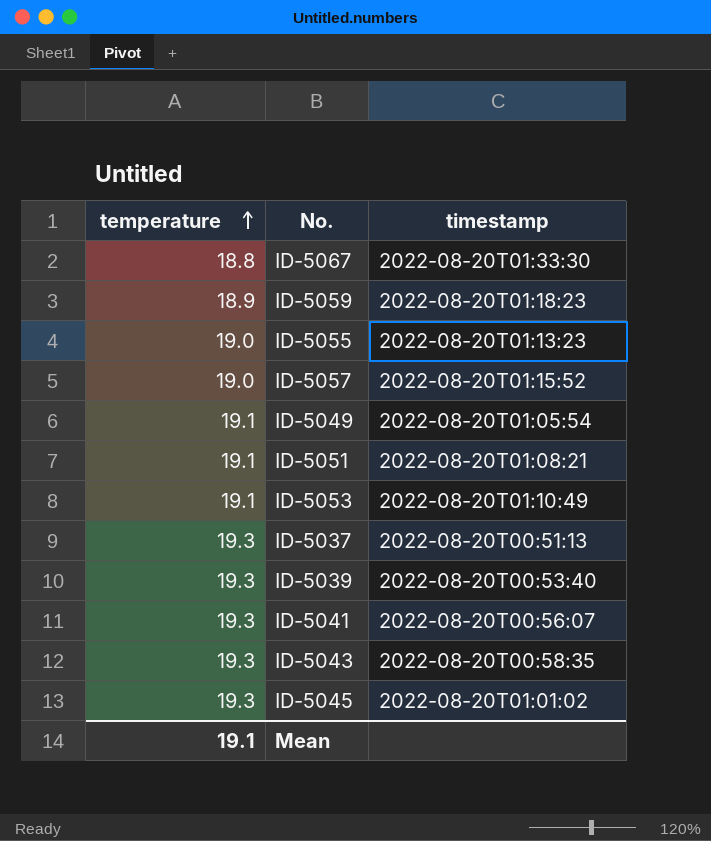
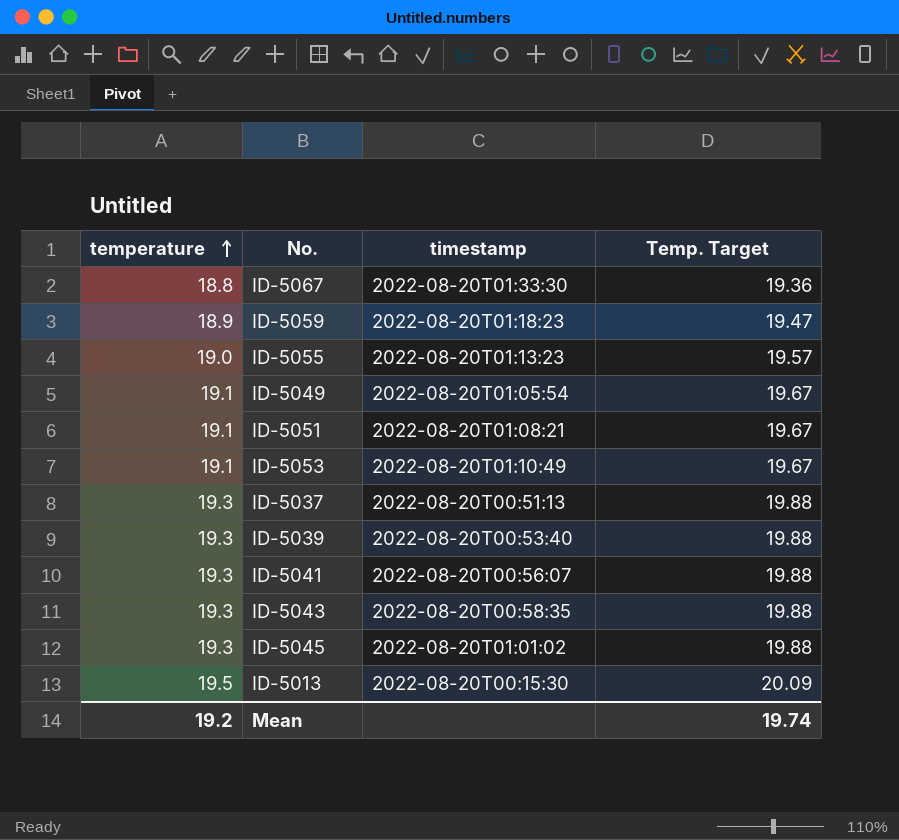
column Temp. Target | formula: none -> [temperature] * 1.03
row ID-5057: 19.0 | 2022-08-20T01:15:52 -> none
row ID-5013: none -> 19.5 | 2022-08-20T00:15:30 | 20.09
Mean | temperature: 19.1 -> 19.2

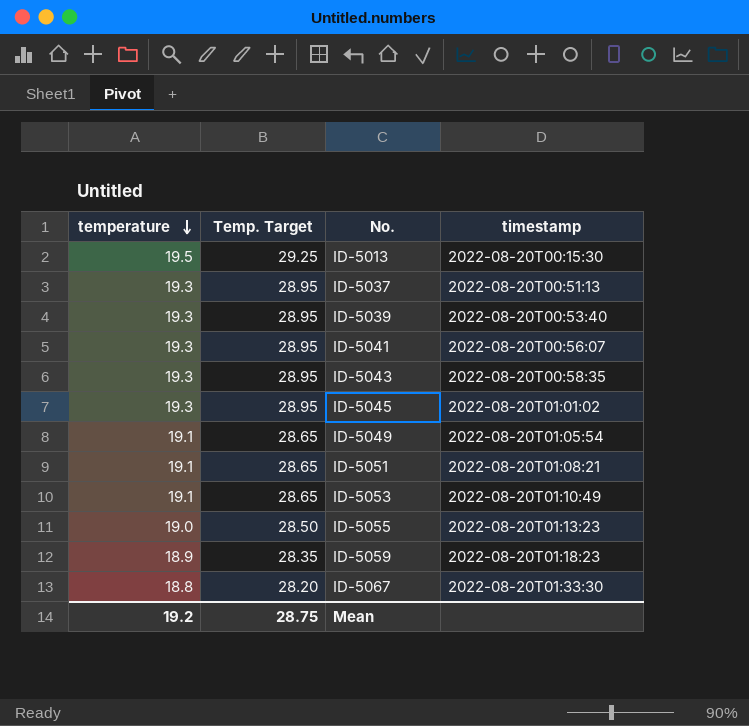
row order: temperature ascending -> temperature descending
column Temp. Target | formula: [temperature] * 1.03 -> [temperature] * 1.5
column Temp. Target | position: 4 -> 2
Mean | Temp. Target: 19.74 -> 28.75

